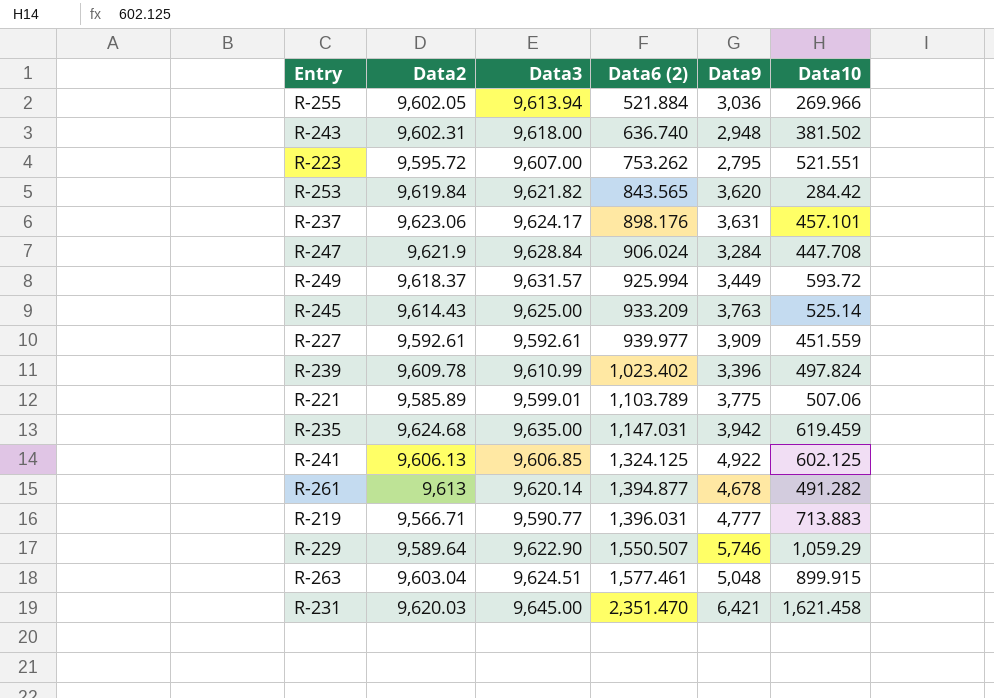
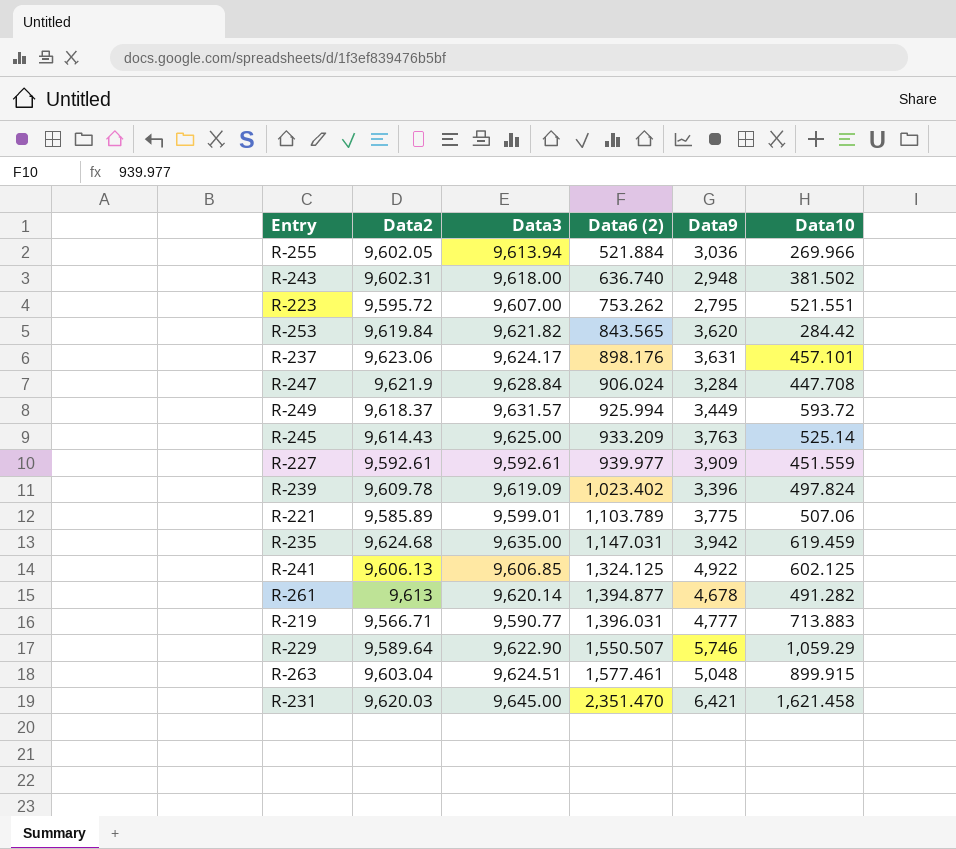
R-239 | Data3: 9,610.99 -> 9,619.09

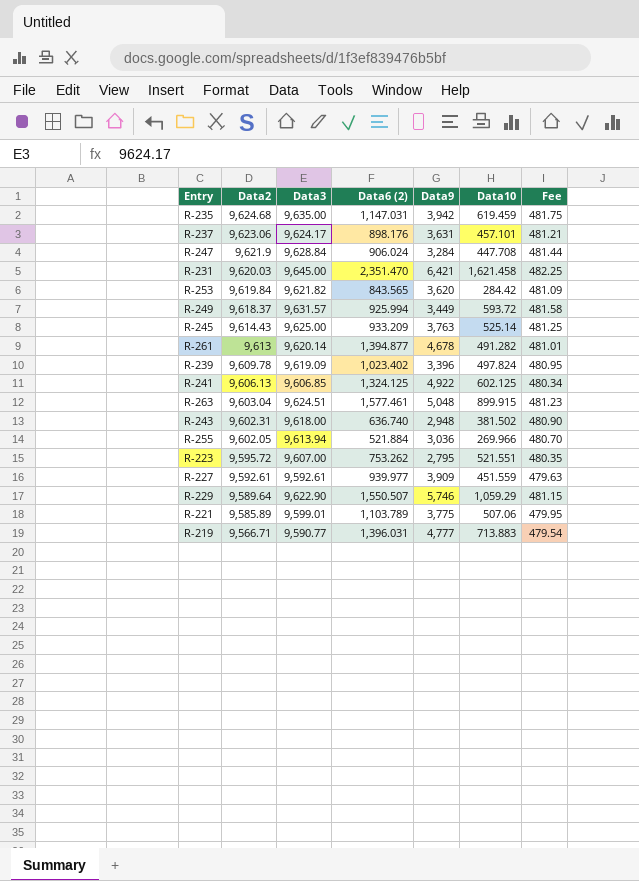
row order: Data6 (2) ascending -> Data2 descending
column Fee | formula: none -> [Data3] * 0.05

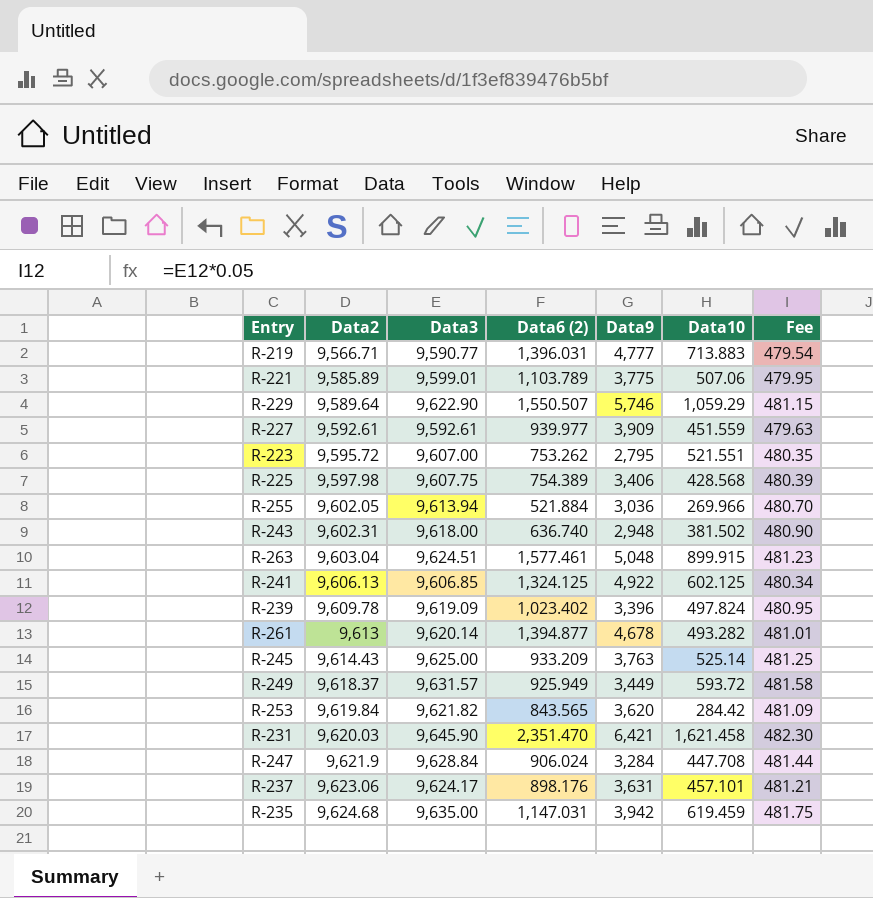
row order: Data2 descending -> Data2 ascending
row R-225: none -> 9,597.98 | 9,607.75 | 754.389 | 3,406 | 428.568 | 480.39
R-261 | Data10: 491.282 -> 493.282
R-249 | Data6 (2): 925.994 -> 925.949
R-231 | Data3: 9,645.00 -> 9,645.90
R-231 | Fee: 482.25 -> 482.30

